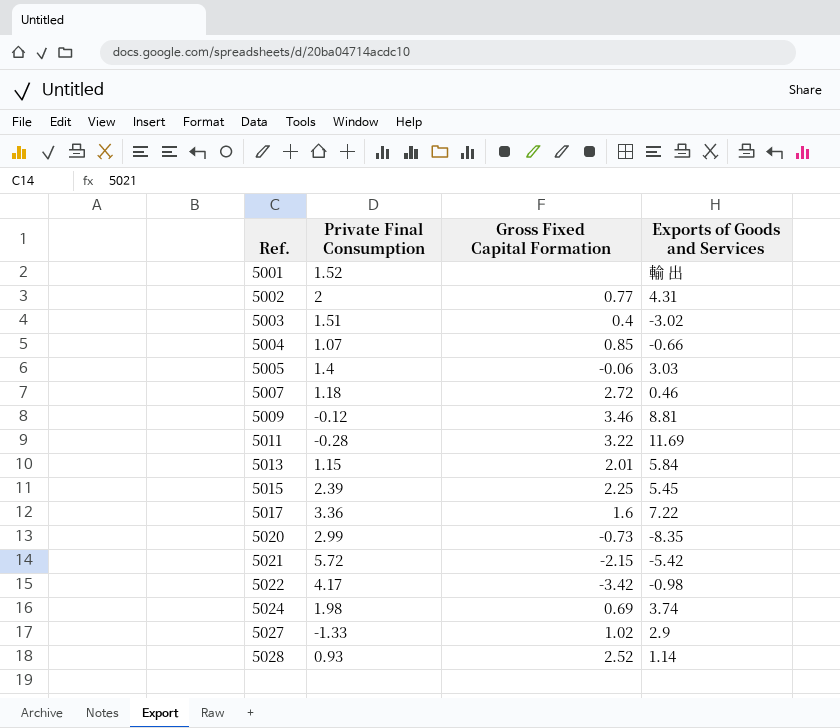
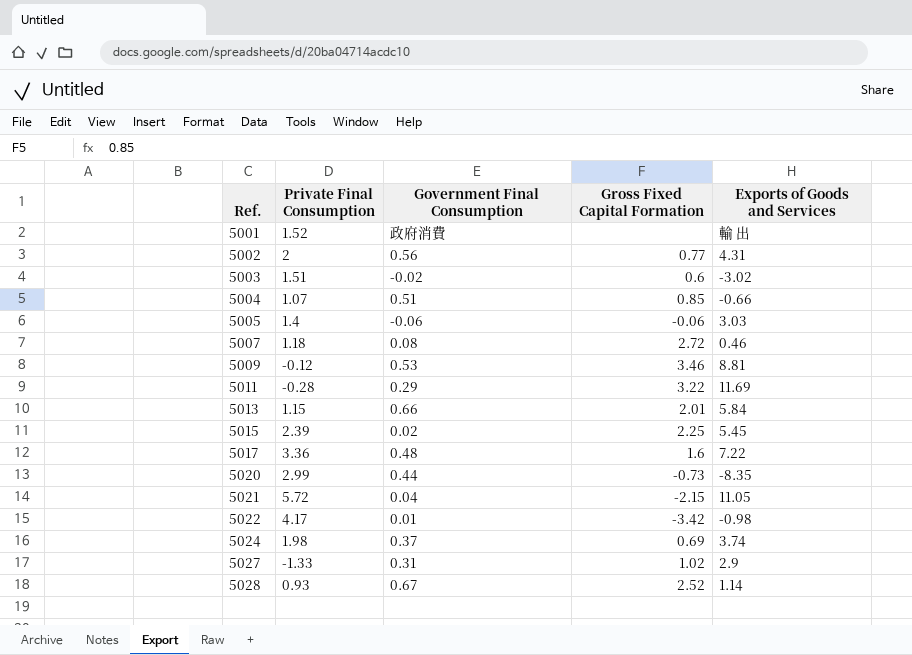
column Government Final Consumption | position: none -> 3
5003 | Gross Fixed Capital Formation: 0.4 -> 0.6
5021 | Exports of Goods and Services: -5.42 -> 11.05

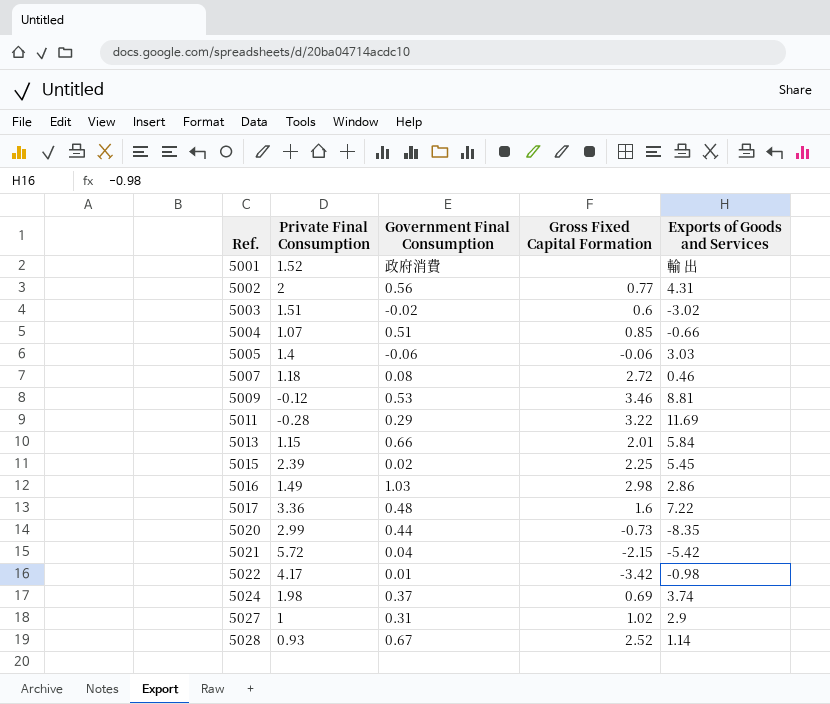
row 5016: none -> 1.49 | 1.03 | 2.98 | 2.86
5021 | Exports of Goods and Services: 11.05 -> -5.42
5027 | Private Final Consumption: -1.33 -> 1

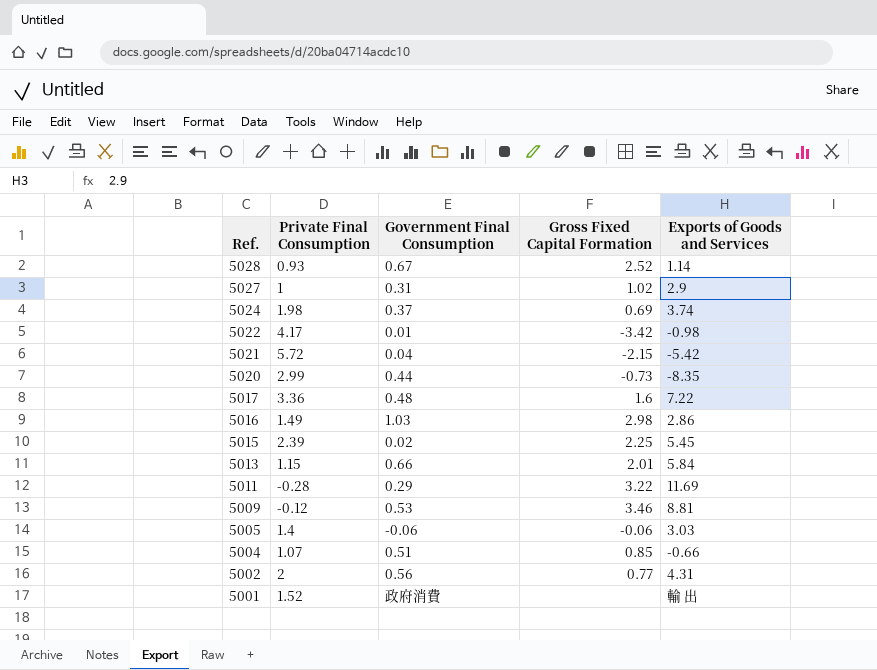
row order: Ref. ascending -> Ref. descending
row 5003: 1.51 | -0.02 | 0.6 | -3.02 -> none
row 5007: 1.18 | 0.08 | 2.72 | 0.46 -> none

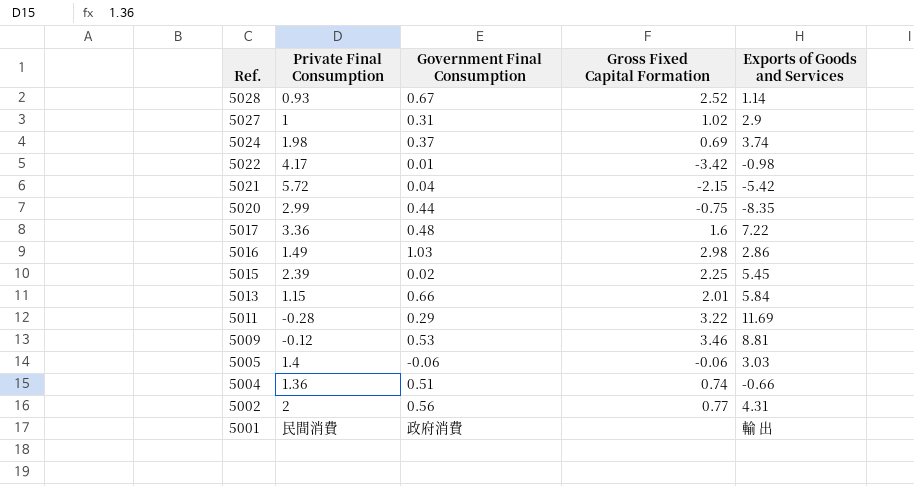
5020 | Gross Fixed Capital Formation: -0.73 -> -0.75
5004 | Private Final Consumption: 1.07 -> 1.36
5004 | Gross Fixed Capital Formation: 0.85 -> 0.74
5001 | Private Final Consumption: 1.52 -> 民間消費

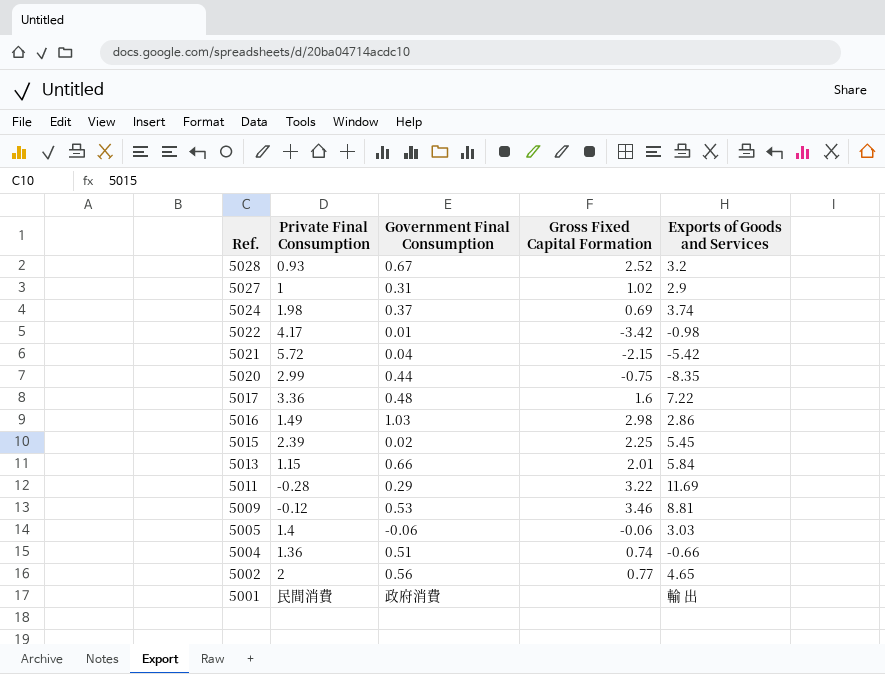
5028 | Exports of Goods and Services: 1.14 -> 3.2
5002 | Exports of Goods and Services: 4.31 -> 4.65

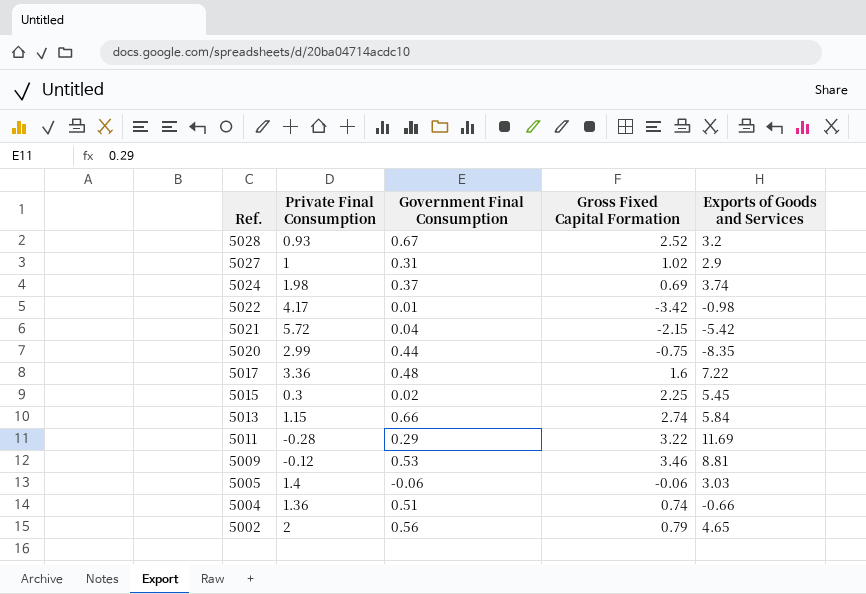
row 5016: 1.49 | 1.03 | 2.98 | 2.86 -> none
row 5001: 民間消費 | 政府消費 | none | 輸 出 -> none
5015 | Private Final Consumption: 2.39 -> 0.3
5013 | Gross Fixed Capital Formation: 2.01 -> 2.74
5002 | Gross Fixed Capital Formation: 0.77 -> 0.79

